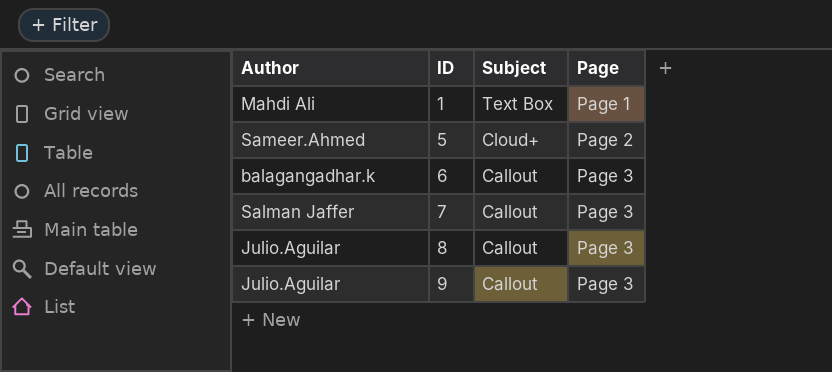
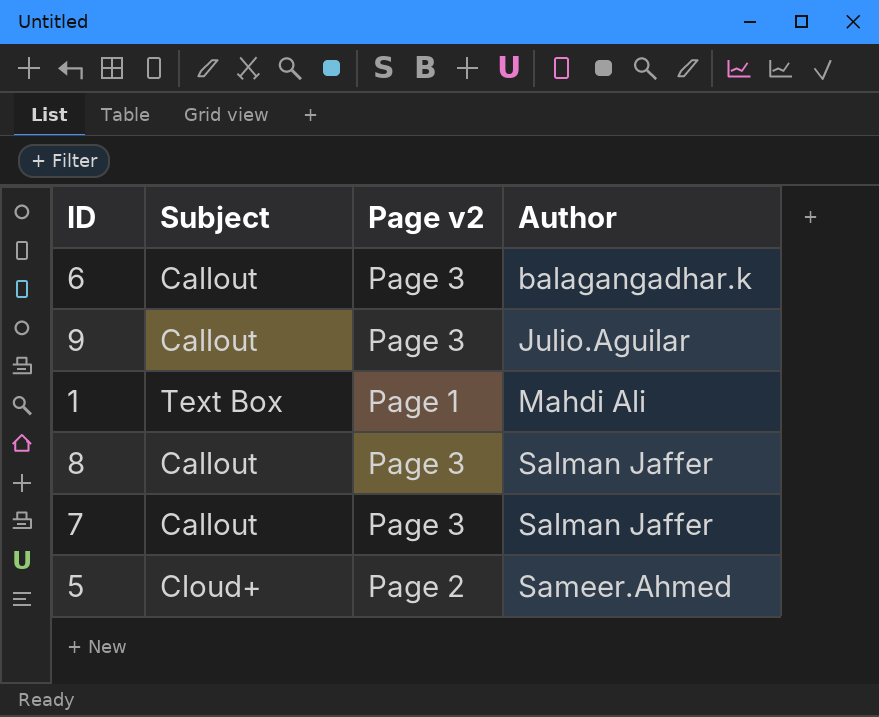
row order: ID ascending -> Author ascending
column name: Page -> Page v2
column Author | position: 1 -> 4
8 | Author: Julio.Aguilar -> Salman Jaffer

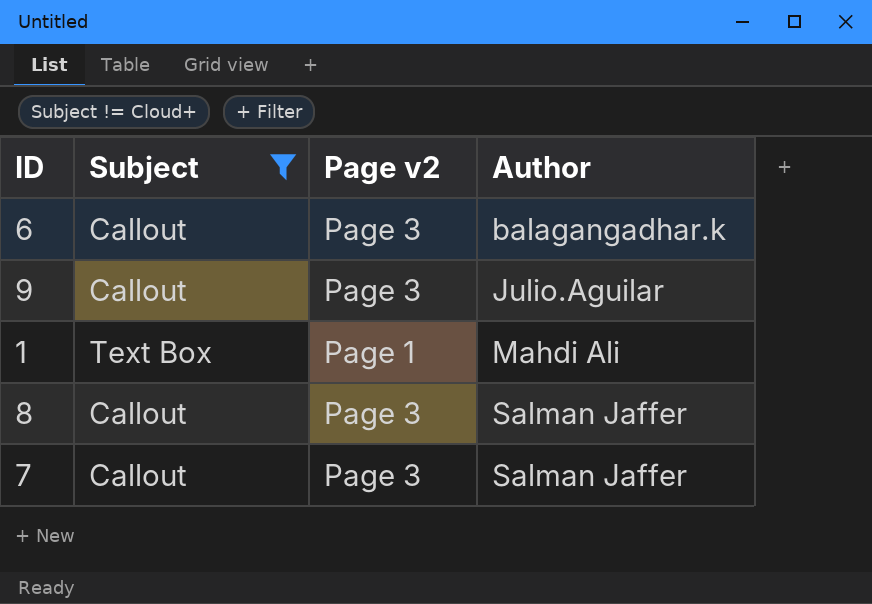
filter: none -> Subject != Cloud+

